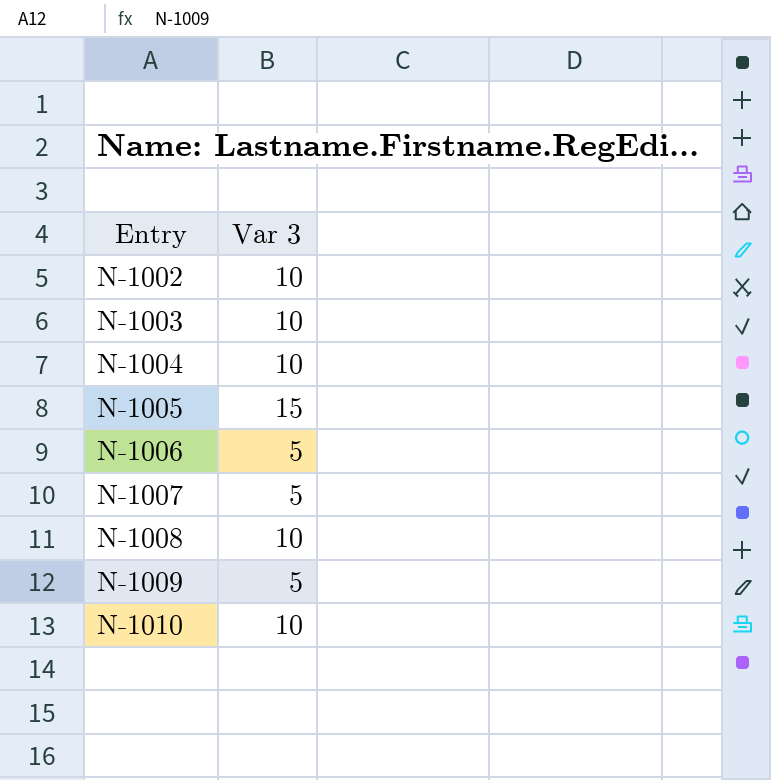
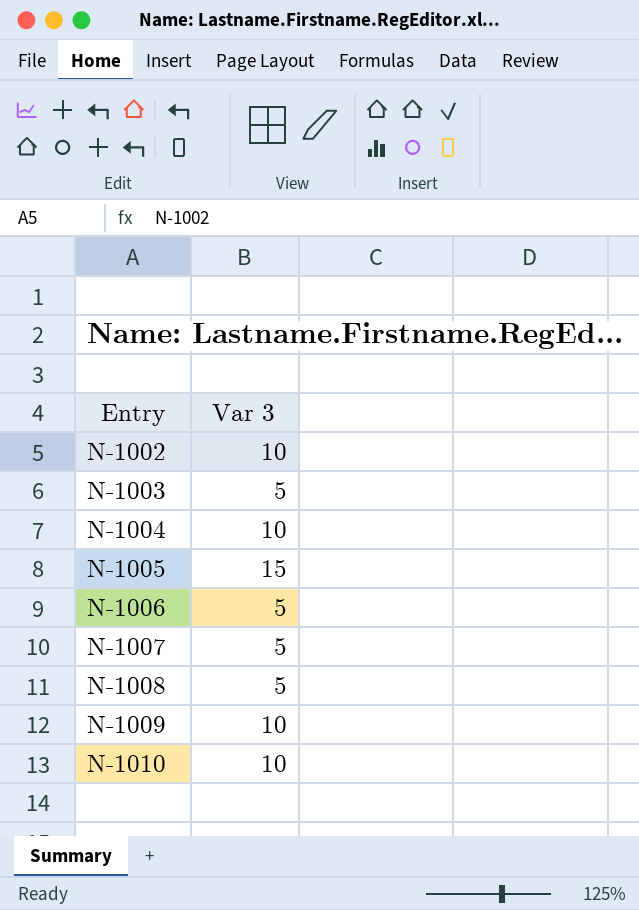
N-1003 | Var 3: 10 -> 5
N-1008 | Var 3: 10 -> 5
N-1009 | Var 3: 5 -> 10

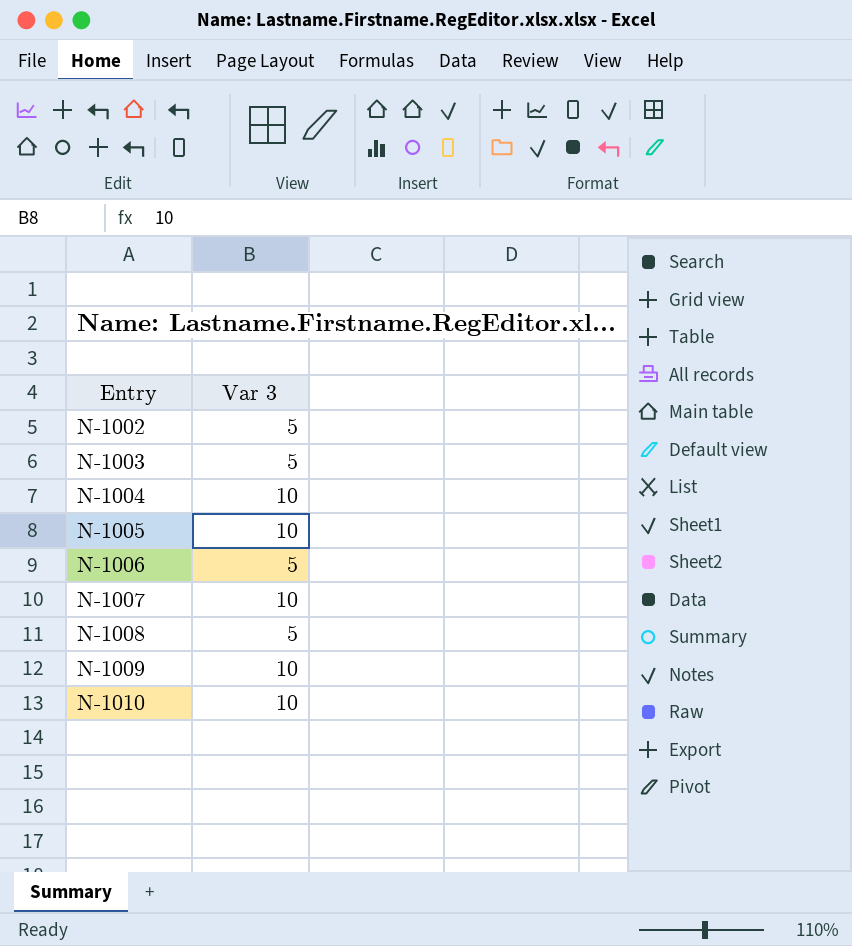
N-1002 | Var 3: 10 -> 5
N-1005 | Var 3: 15 -> 10
N-1007 | Var 3: 5 -> 10

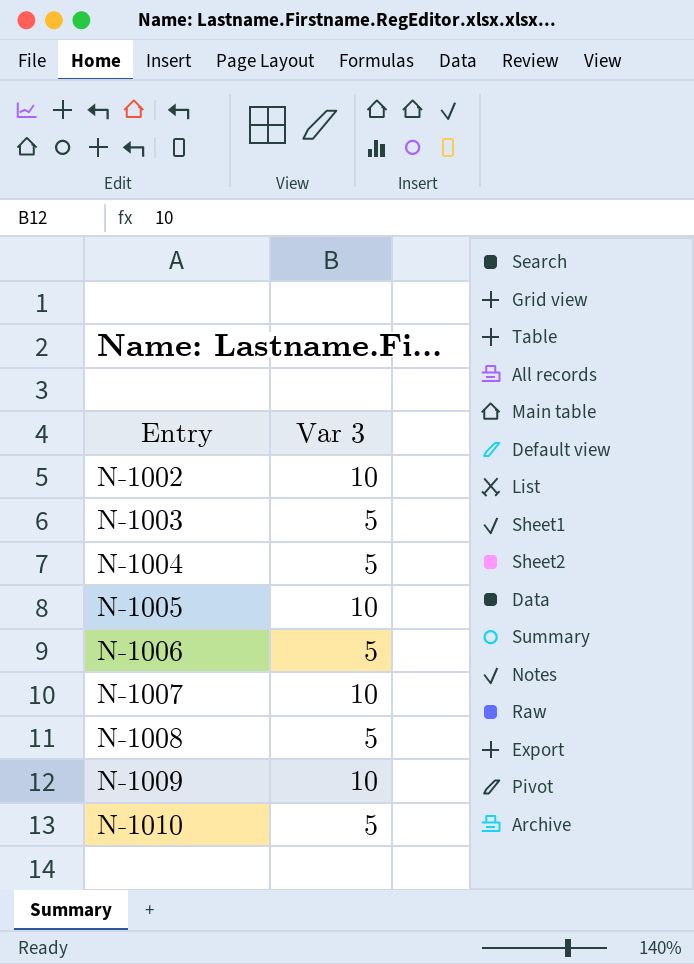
N-1002 | Var 3: 5 -> 10
N-1004 | Var 3: 10 -> 5
N-1010 | Var 3: 10 -> 5

